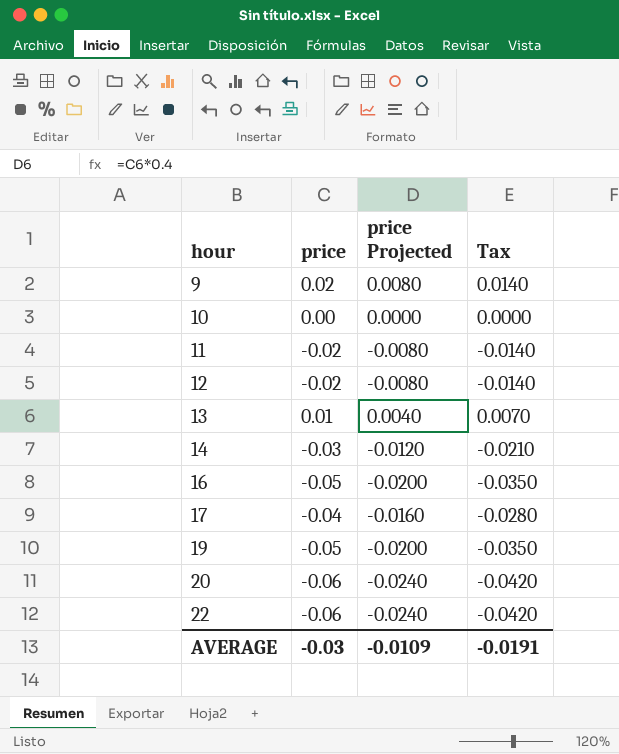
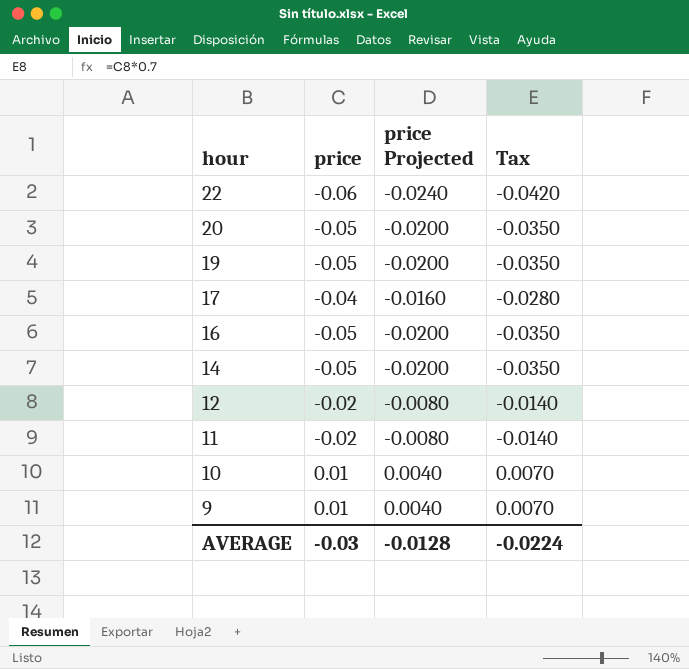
row order: hour ascending -> hour descending
row 13: 0.01 | 0.0040 | 0.0070 -> none
20 | price: -0.06 -> -0.05
20 | price Projected: -0.0240 -> -0.0200
20 | Tax: -0.0420 -> -0.0350
14 | price: -0.03 -> -0.05
14 | price Projected: -0.0120 -> -0.0200
14 | Tax: -0.0210 -> -0.0350
10 | price: 0.00 -> 0.01
10 | price Projected: 0.0000 -> 0.0040
10 | Tax: 0.0000 -> 0.0070
9 | price: 0.02 -> 0.01
9 | price Projected: 0.0080 -> 0.0040
9 | Tax: 0.0140 -> 0.0070
AVERAGE | price Projected: -0.0109 -> -0.0128
AVERAGE | Tax: -0.0191 -> -0.0224

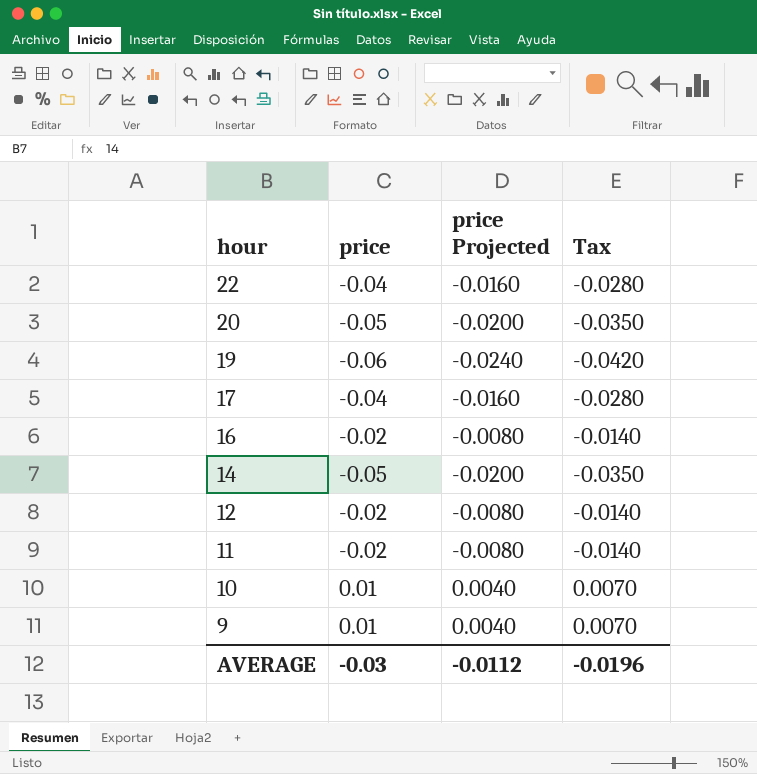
22 | price: -0.06 -> -0.04
22 | price Projected: -0.0240 -> -0.0160
22 | Tax: -0.0420 -> -0.0280
19 | price: -0.05 -> -0.06
19 | price Projected: -0.0200 -> -0.0240
19 | Tax: -0.0350 -> -0.0420
16 | price: -0.05 -> -0.02
16 | price Projected: -0.0200 -> -0.0080
16 | Tax: -0.0350 -> -0.0140
AVERAGE | price Projected: -0.0128 -> -0.0112
AVERAGE | Tax: -0.0224 -> -0.0196

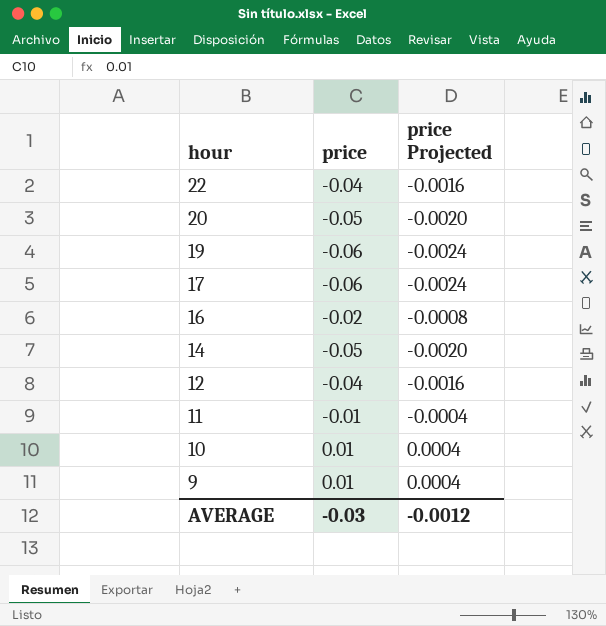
column Tax | formula: [price] * 0.7 -> none
column price Projected | formula: [price] * 0.4 -> [price] * 0.04
17 | price: -0.04 -> -0.06
12 | price: -0.02 -> -0.04
11 | price: -0.02 -> -0.01
AVERAGE | price Projected: -0.0112 -> -0.0012

